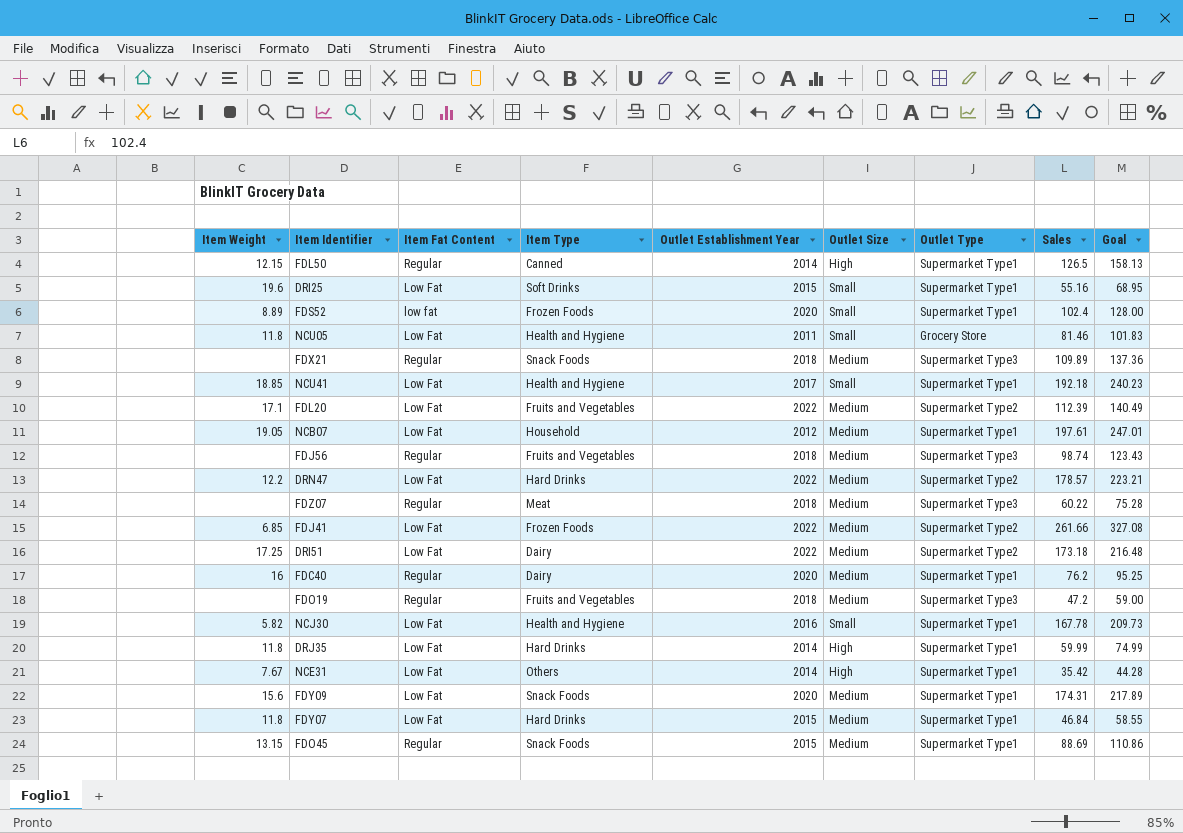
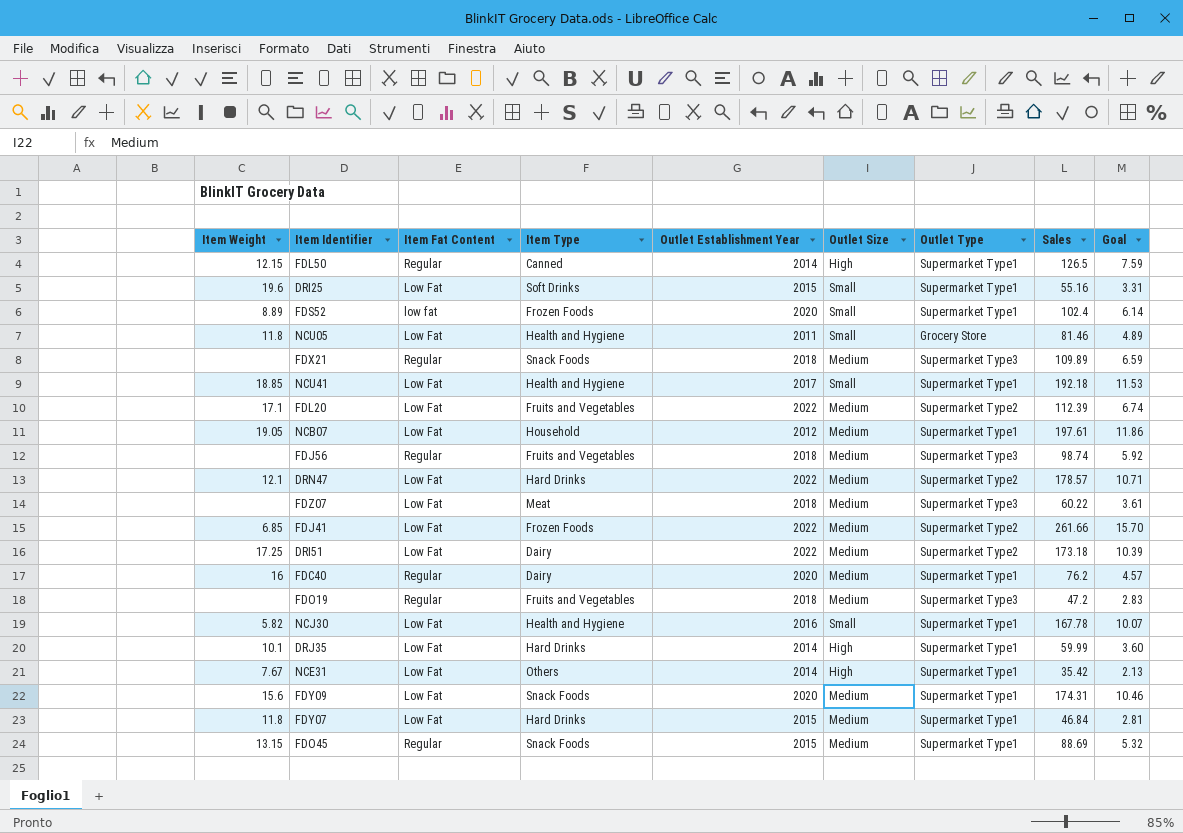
column Goal | formula: [Sales] * 1.25 -> [Sales] * 0.06
DRN47 | Item Weight: 12.2 -> 12.1
FDZ07 | Item Fat Content: Regular -> Low Fat
DRJ35 | Item Weight: 11.8 -> 10.1

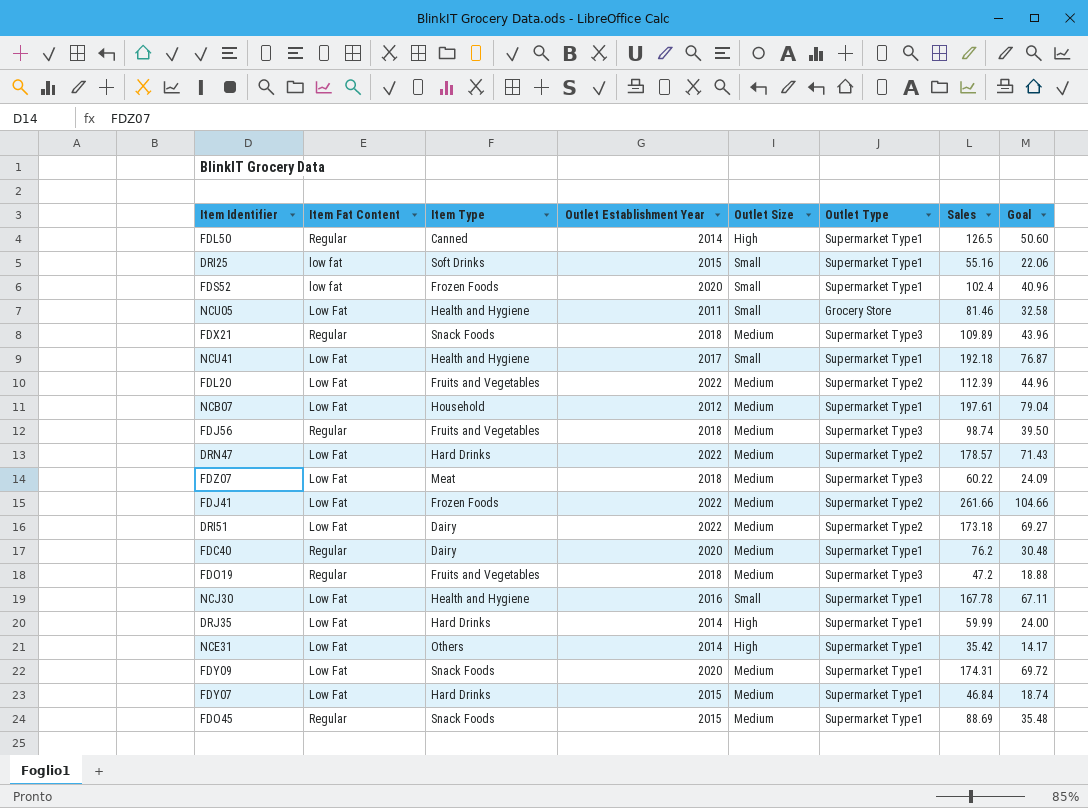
column Item Weight | position: 1 -> none
column Goal | formula: [Sales] * 0.06 -> [Sales] * 0.4
DRI25 | Item Fat Content: Low Fat -> low fat

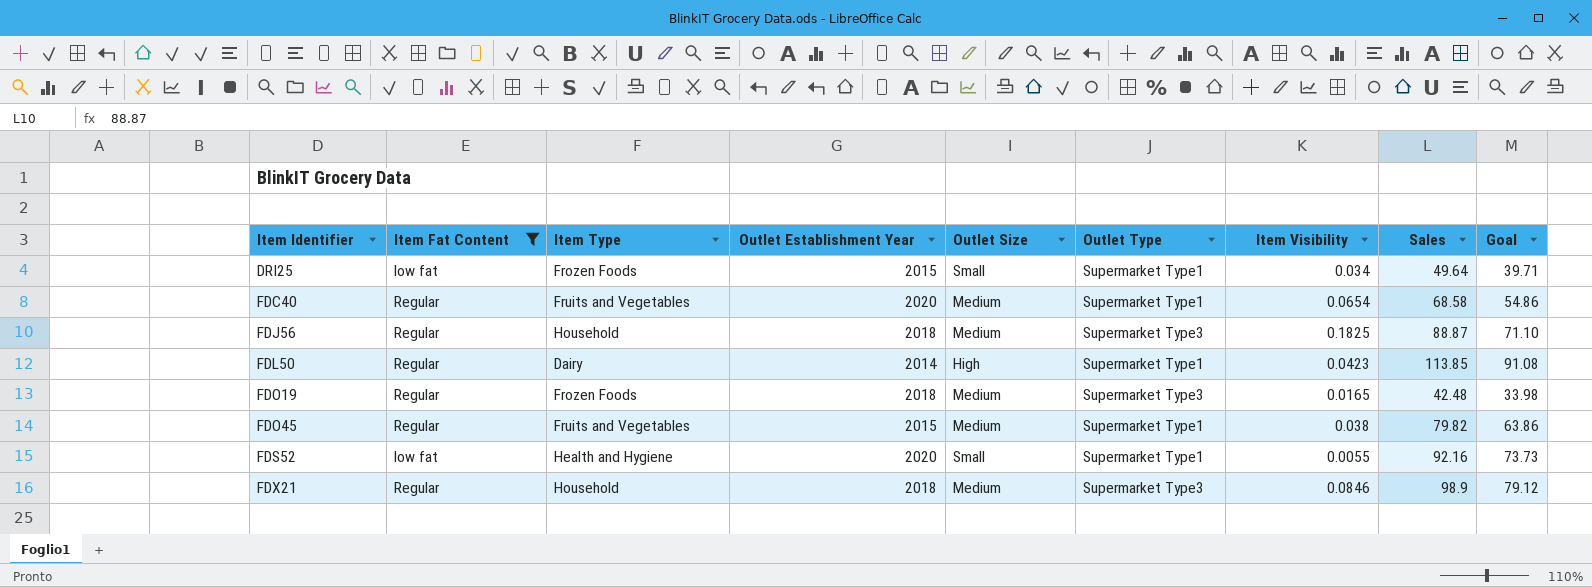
filter: none -> Item Fat Content != Low Fat
row order: none -> Item Identifier ascending
column Item Visibility | position: none -> 7
column Goal | formula: [Sales] * 0.4 -> [Sales] * 0.8
DRI25 | Item Type: Soft Drinks -> Frozen Foods
DRI25 | Sales: 55.16 -> 49.64
FDC40 | Item Type: Dairy -> Fruits and Vegetables
FDC40 | Sales: 76.2 -> 68.58
FDJ56 | Item Type: Fruits and Vegetables -> Household
FDJ56 | Sales: 98.74 -> 88.87
FDL50 | Item Type: Canned -> Dairy
FDL50 | Sales: 126.5 -> 113.85
FDO19 | Item Type: Fruits and Vegetables -> Frozen Foods
FDO19 | Sales: 47.2 -> 42.48
FDO45 | Item Type: Snack Foods -> Fruits and Vegetables
FDO45 | Sales: 88.69 -> 79.82
FDS52 | Item Type: Frozen Foods -> Health and Hygiene
FDS52 | Sales: 102.4 -> 92.16
FDX21 | Item Type: Snack Foods -> Household
FDX21 | Sales: 109.89 -> 98.9

